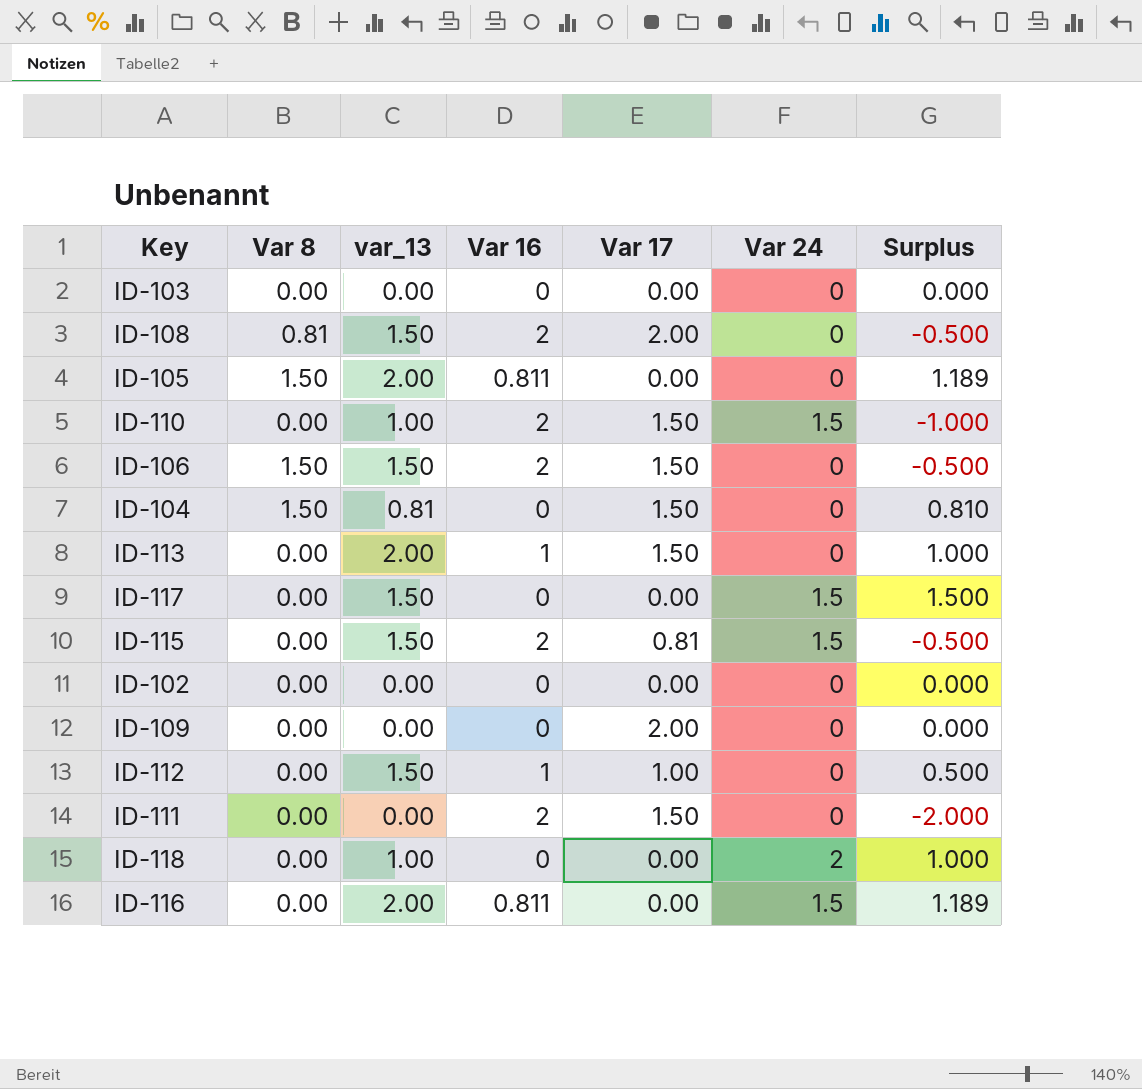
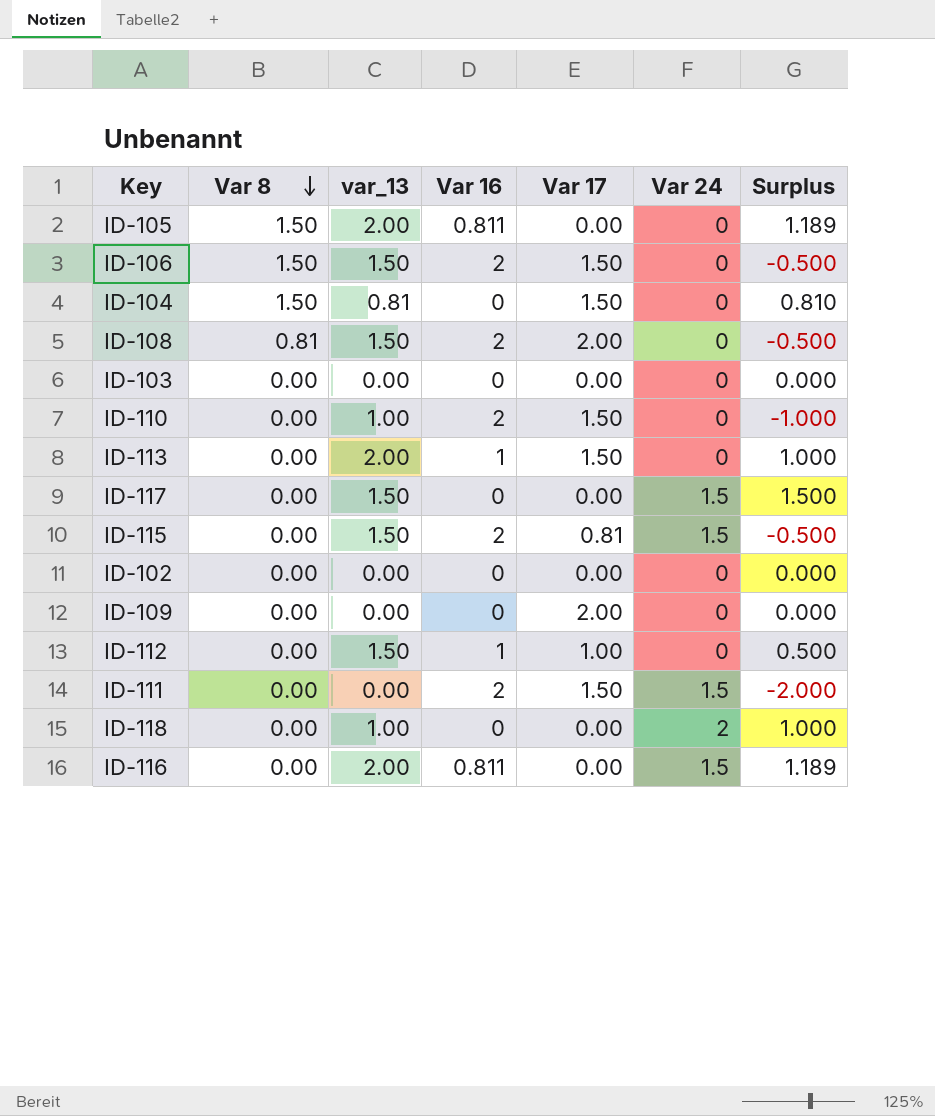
row order: none -> Var 8 descending
ID-110 | Var 24: 1.5 -> 0
ID-111 | Var 24: 0 -> 1.5

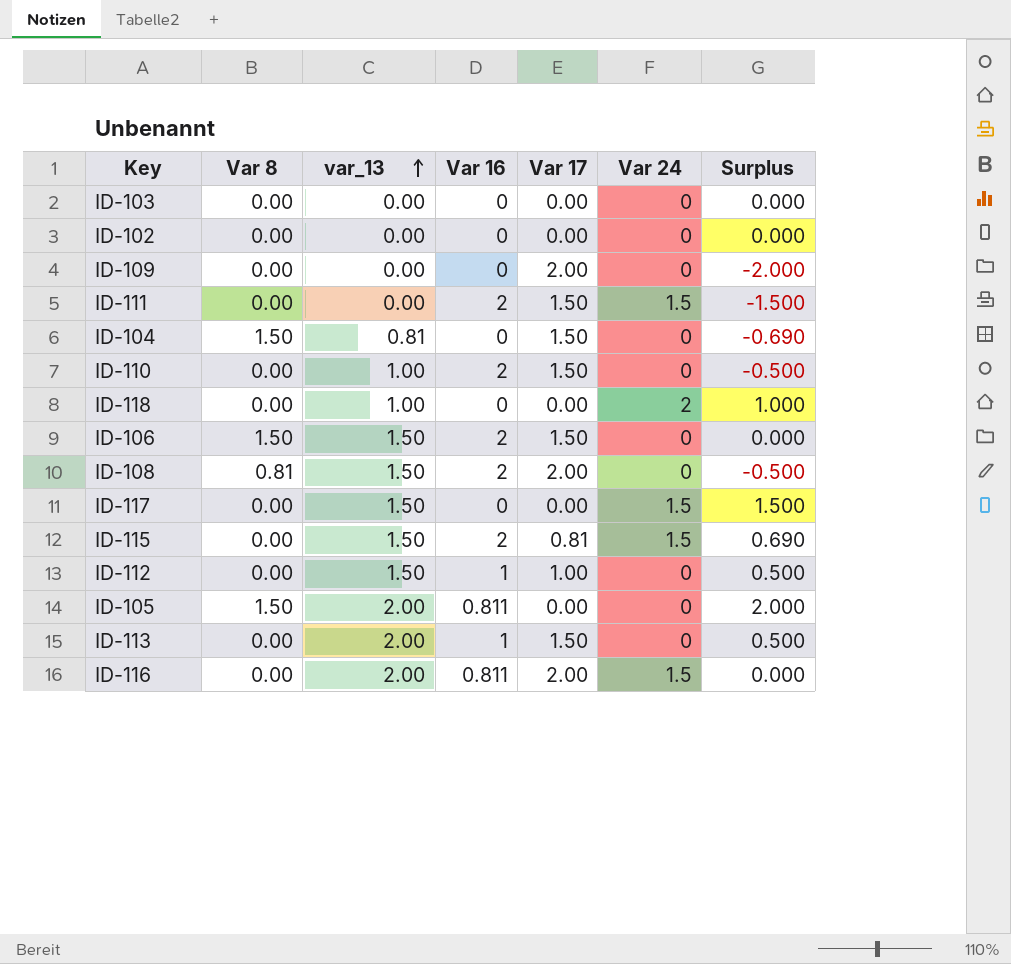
row order: Var 8 descending -> var_13 ascending
column Surplus | formula: [var_13] - [Var 16] -> [var_13] - [Var 17]
ID-116 | Var 17: 0.00 -> 2.00

